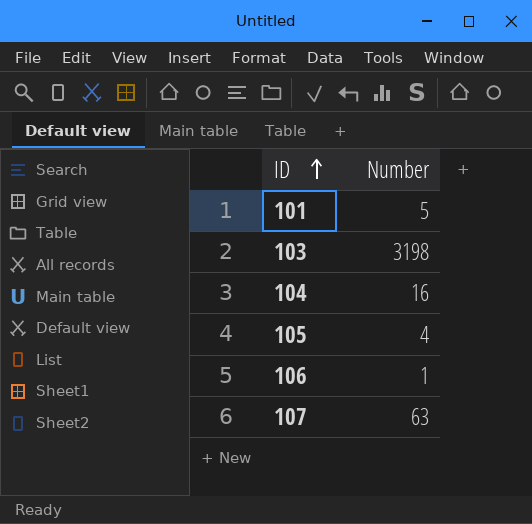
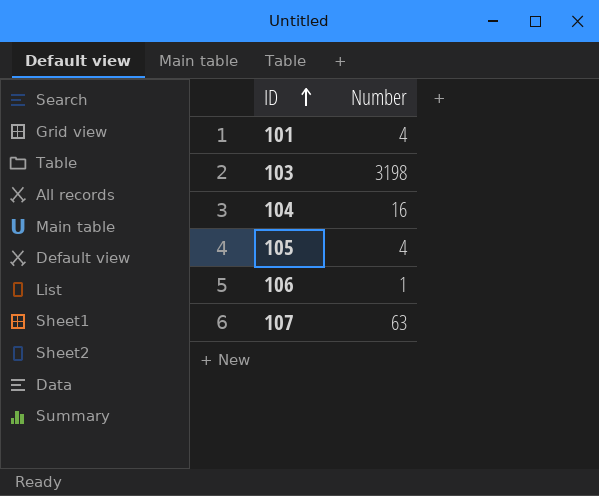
101 | Number: 5 -> 4

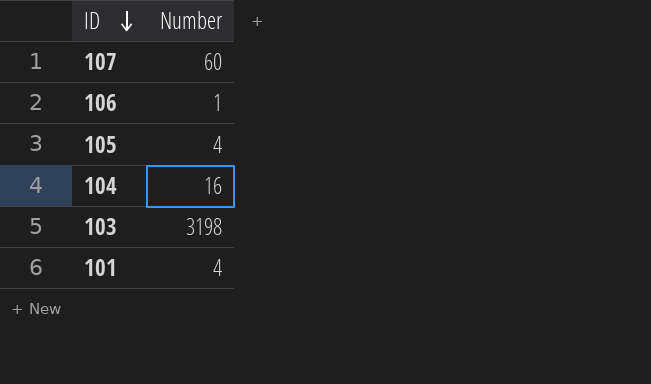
row order: ID ascending -> ID descending
107 | Number: 63 -> 60

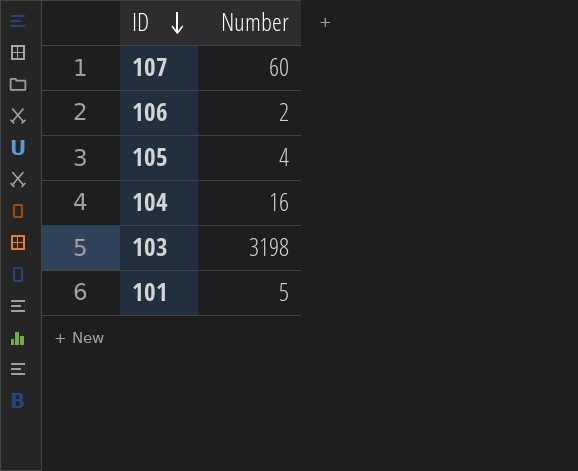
106 | Number: 1 -> 2
101 | Number: 4 -> 5

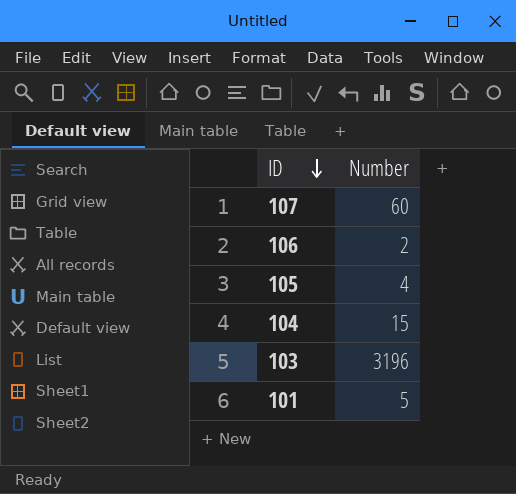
104 | Number: 16 -> 15
103 | Number: 3198 -> 3196

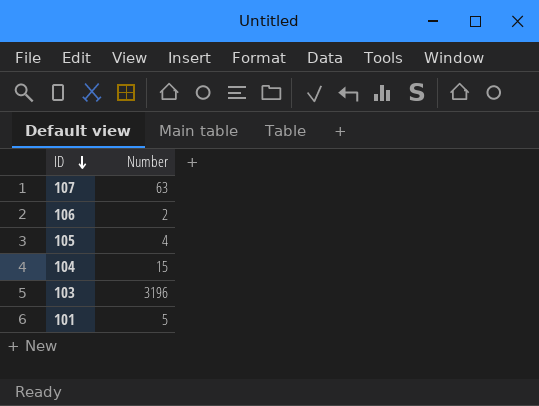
107 | Number: 60 -> 63

